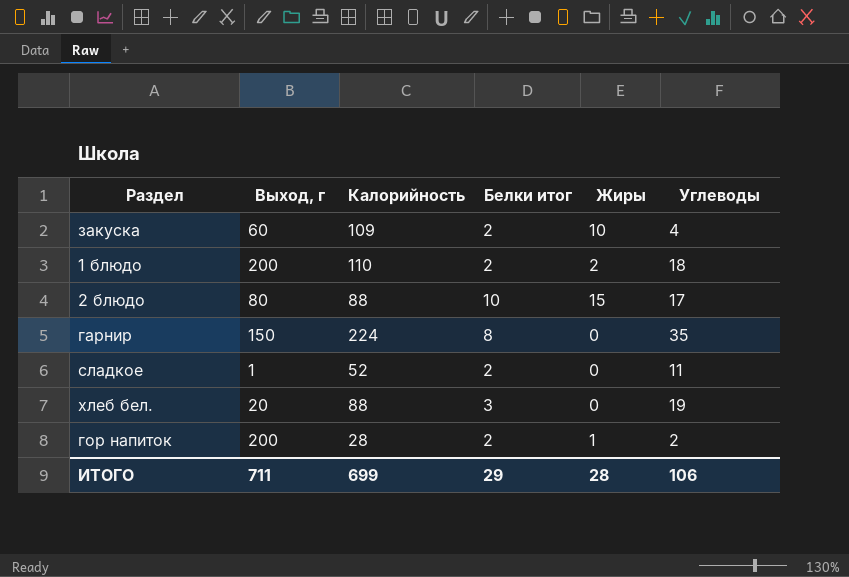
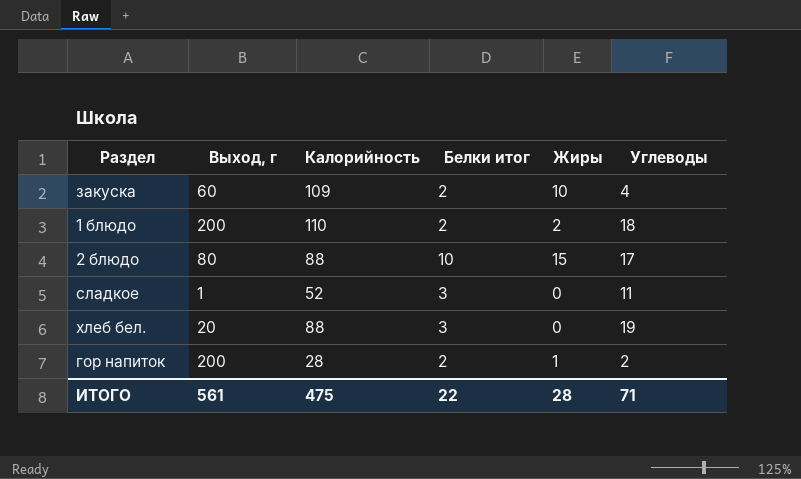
row гарнир: 150 | 224 | 8 | 0 | 35 -> none
сладкое | Белки итог: 2 -> 3
ИТОГО | Выход, г: 711 -> 561
ИТОГО | Калорийность: 699 -> 475
ИТОГО | Белки итог: 29 -> 22
ИТОГО | Углеводы: 106 -> 71

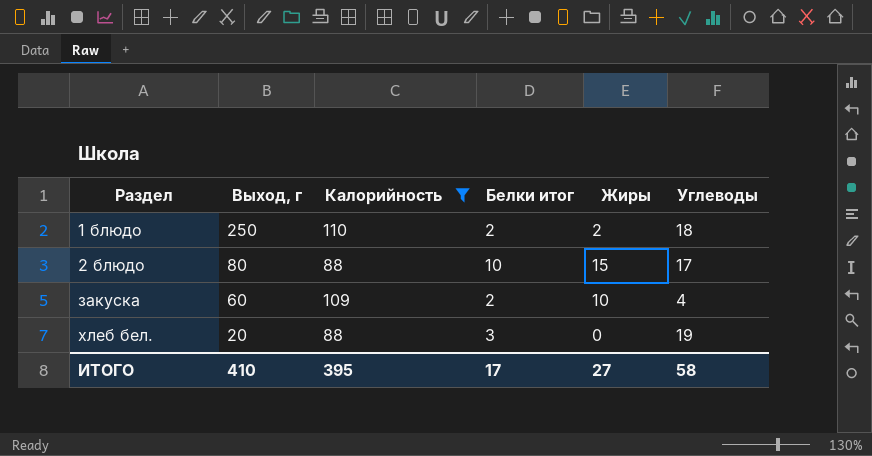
filter: none -> Калорийность >= 88
row order: none -> Раздел ascending
1 блюдо | Выход, г: 200 -> 250
ИТОГО | Выход, г: 561 -> 410
ИТОГО | Калорийность: 475 -> 395
ИТОГО | Белки итог: 22 -> 17
ИТОГО | Жиры: 28 -> 27
ИТОГО | Углеводы: 71 -> 58

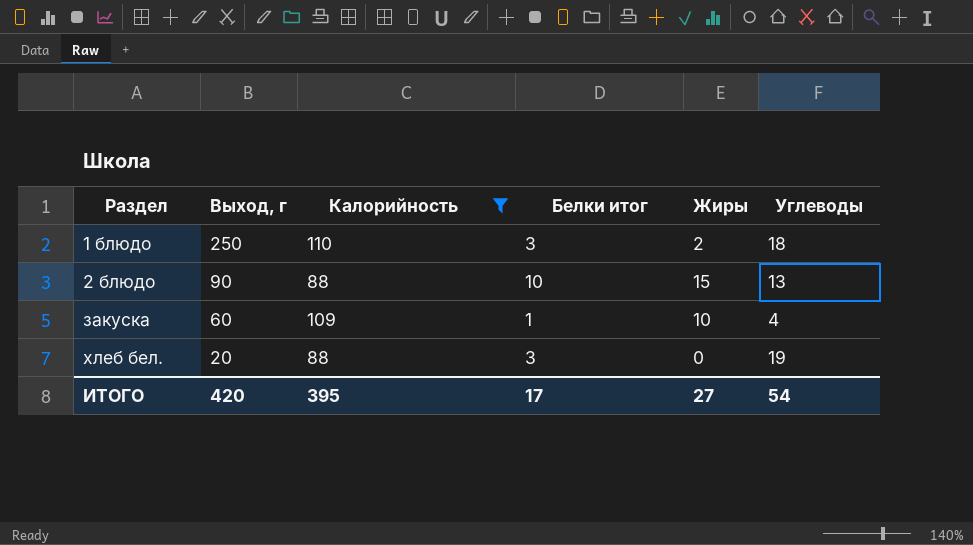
1 блюдо | Белки итог: 2 -> 3
2 блюдо | Выход, г: 80 -> 90
2 блюдо | Углеводы: 17 -> 13
закуска | Белки итог: 2 -> 1
ИТОГО | Выход, г: 410 -> 420
ИТОГО | Углеводы: 58 -> 54

